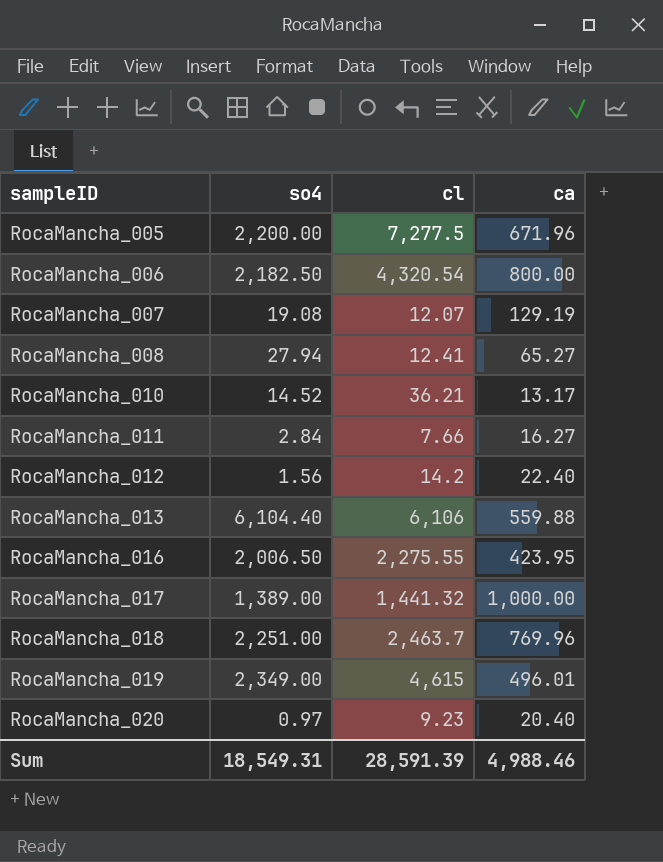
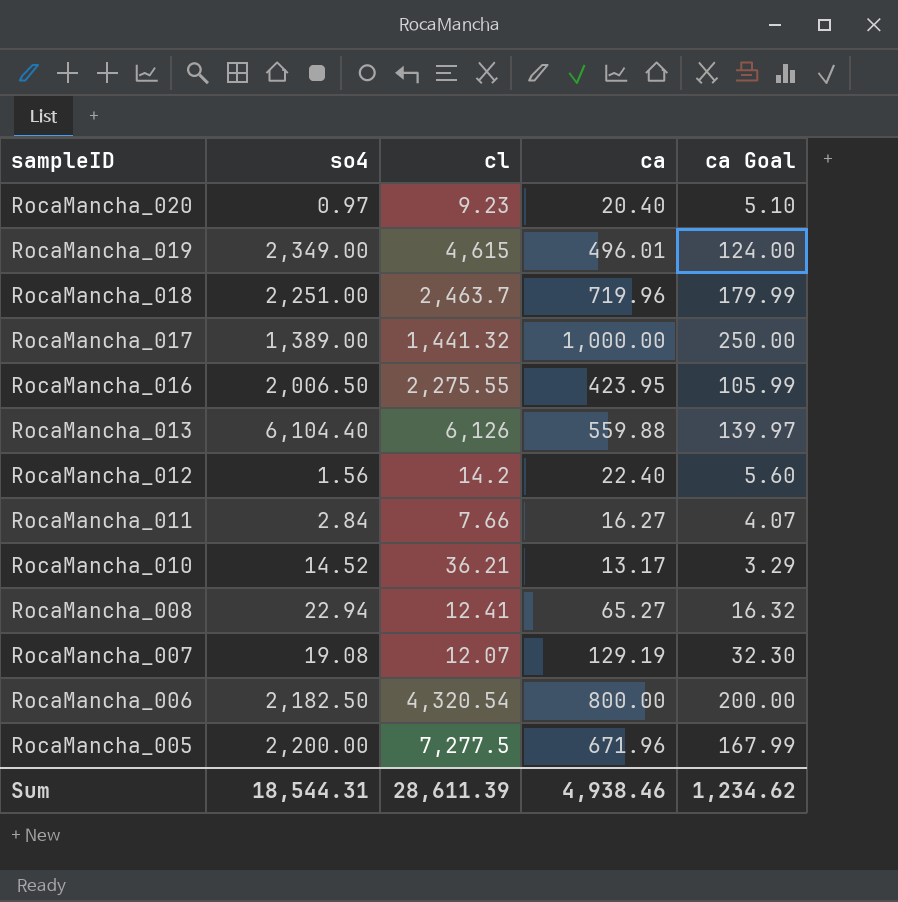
row order: sampleID ascending -> sampleID descending
column ca Goal | formula: none -> [ca] * 0.25
RocaMancha_018 | ca: 769.96 -> 719.96
RocaMancha_013 | cl: 6,106 -> 6,126
RocaMancha_008 | so4: 27.94 -> 22.94
Sum | so4: 18,549.31 -> 18,544.31
Sum | cl: 28,591.39 -> 28,611.39
Sum | ca: 4,988.46 -> 4,938.46

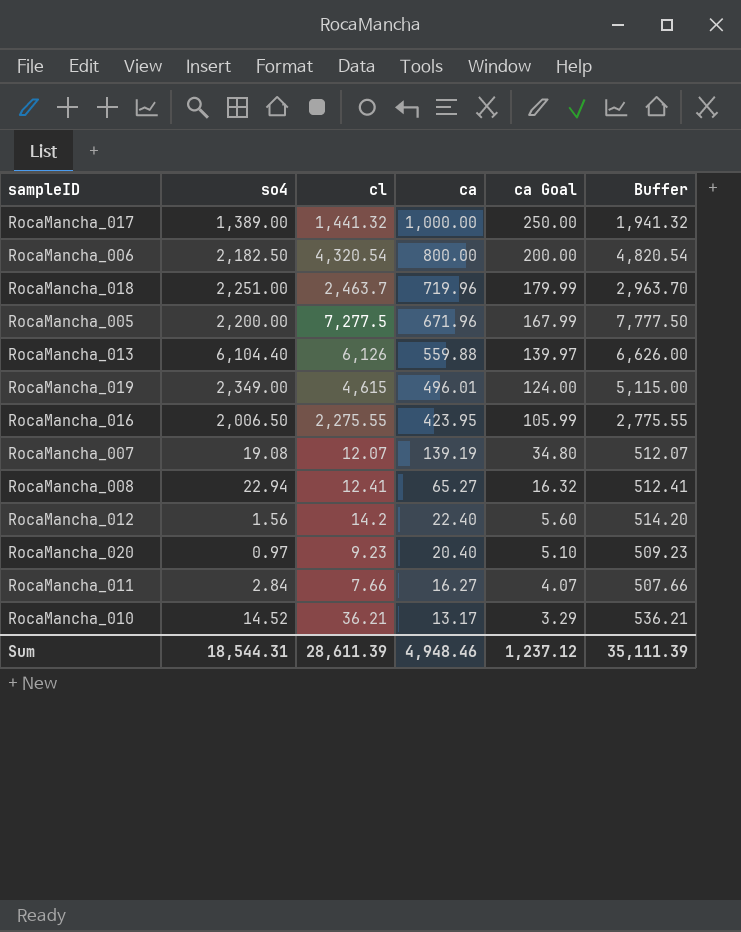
row order: sampleID descending -> ca descending
column Buffer | formula: none -> [cl] + 500
RocaMancha_007 | ca: 129.19 -> 139.19
RocaMancha_007 | ca Goal: 32.30 -> 34.80
Sum | ca: 4,938.46 -> 4,948.46
Sum | ca Goal: 1,234.62 -> 1,237.12

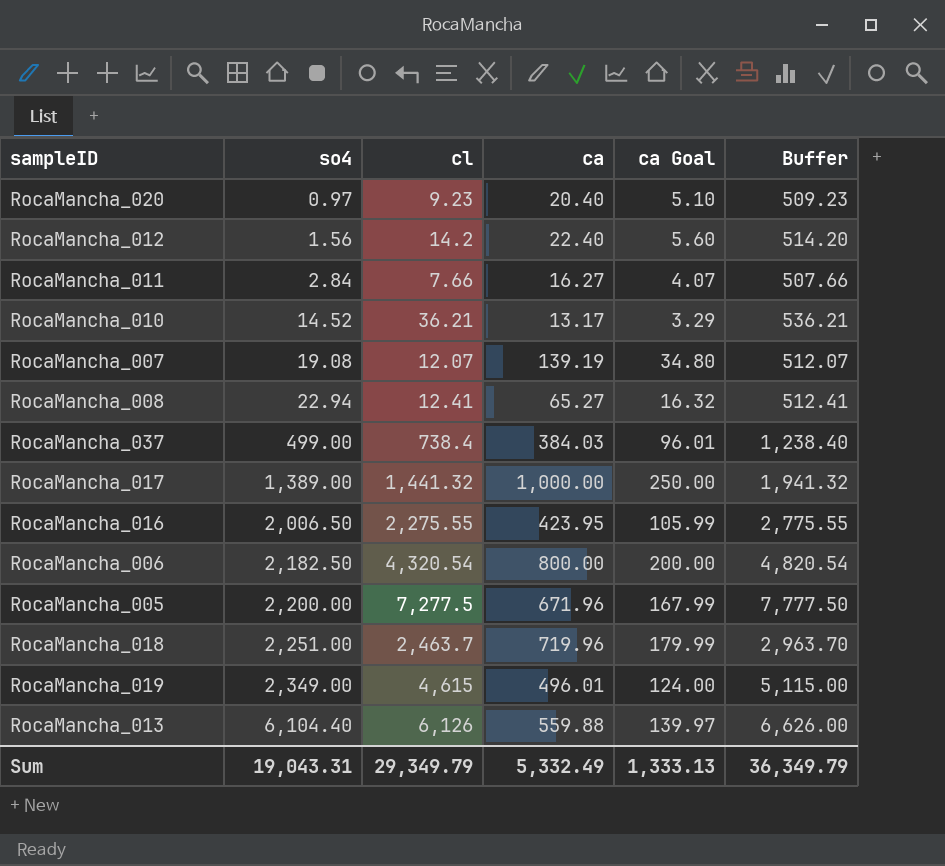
row order: ca descending -> so4 ascending
row RocaMancha_037: none -> 499.00 | 738.4 | 384.03 | 96.01 | 1,238.40
Sum | so4: 18,544.31 -> 19,043.31
Sum | cl: 28,611.39 -> 29,349.79
Sum | ca: 4,948.46 -> 5,332.49
Sum | ca Goal: 1,237.12 -> 1,333.13
Sum | Buffer: 35,111.39 -> 36,349.79

